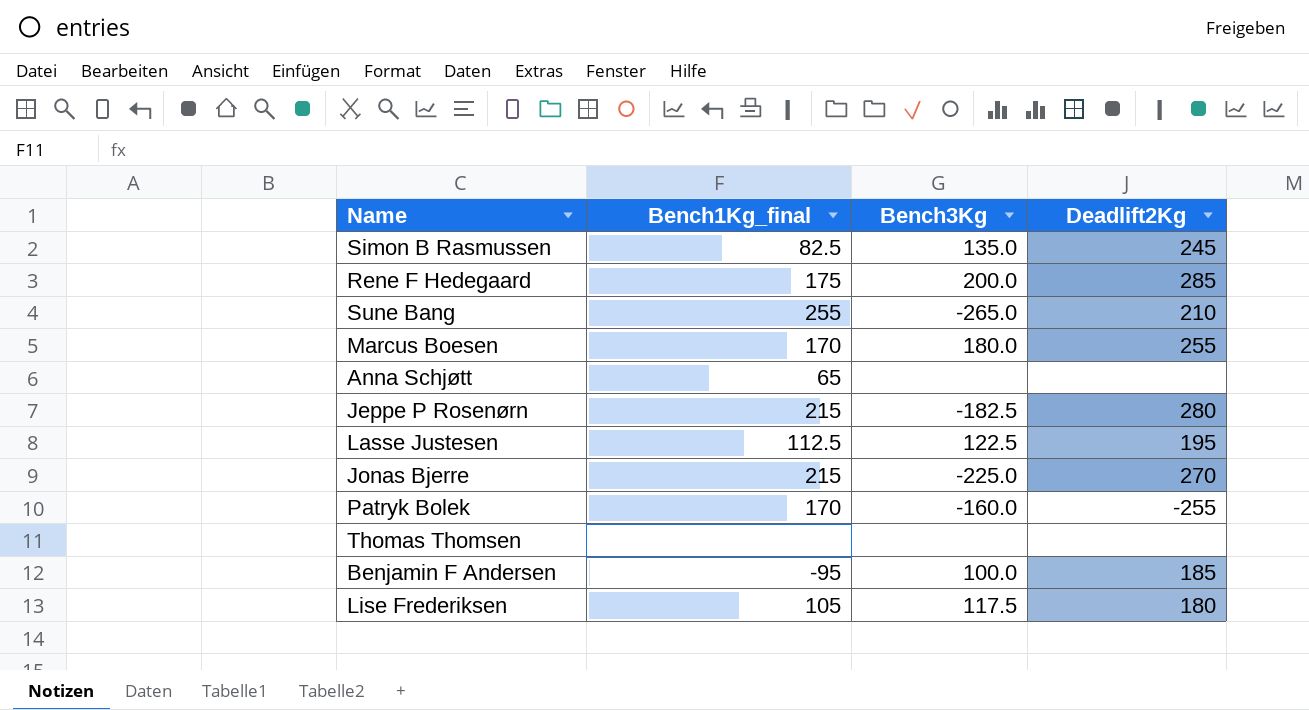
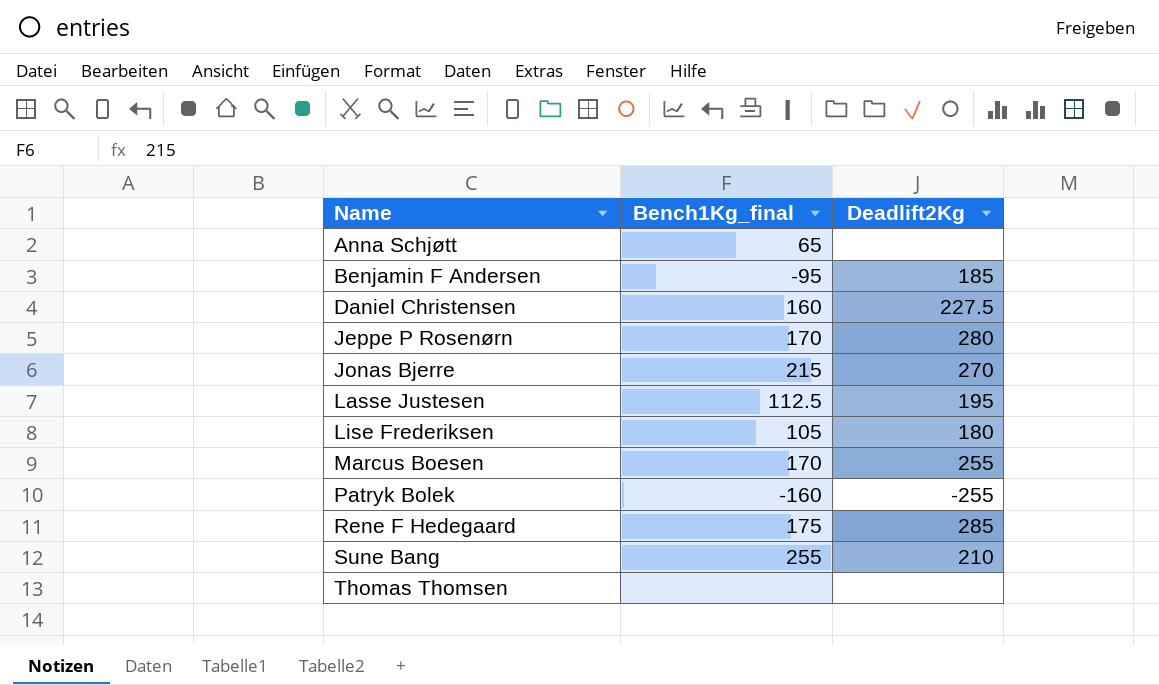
row order: none -> Name ascending
column Bench3Kg | position: 3 -> none
row Simon B Rasmussen: 82.5 | 135.0 | 245 -> none
row Daniel Christensen: none -> 160 | 227.5
Jeppe P Rosenørn | Bench1Kg_final: 215 -> 170
Patryk Bolek | Bench1Kg_final: 170 -> -160

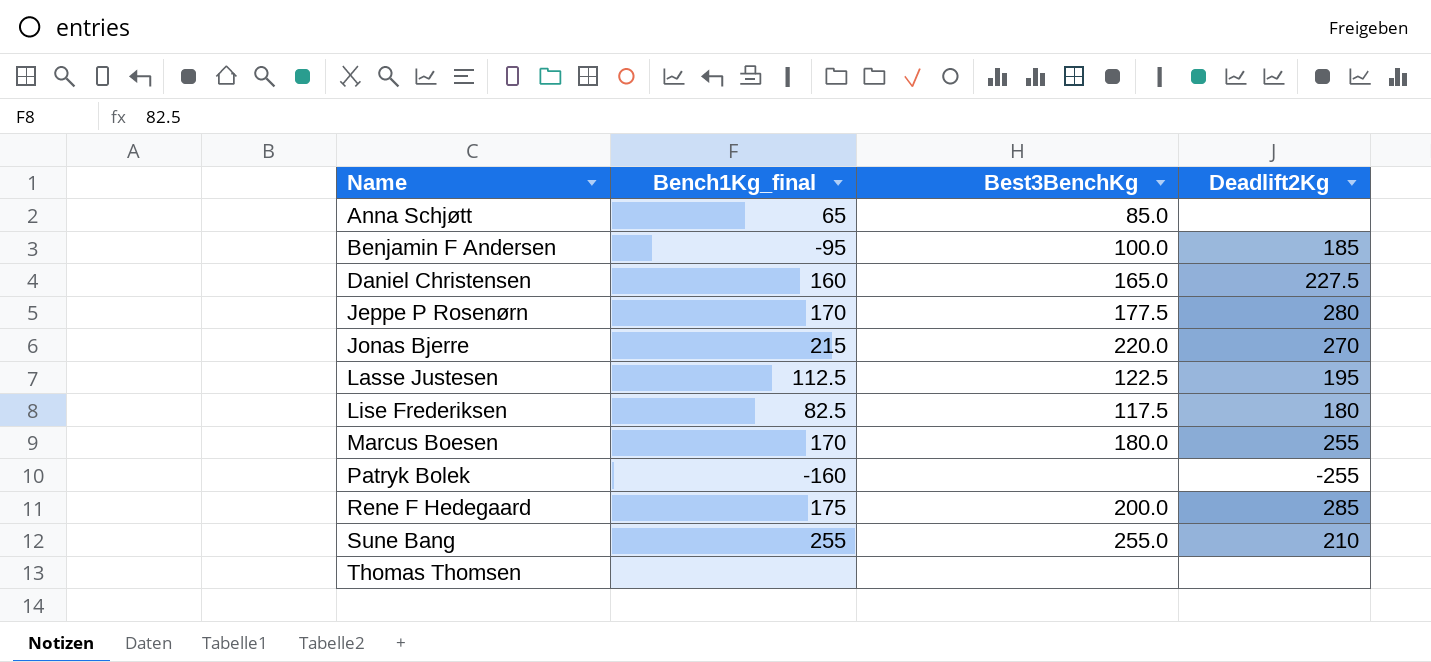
column Best3BenchKg | position: none -> 3
Lise Frederiksen | Bench1Kg_final: 105 -> 82.5

